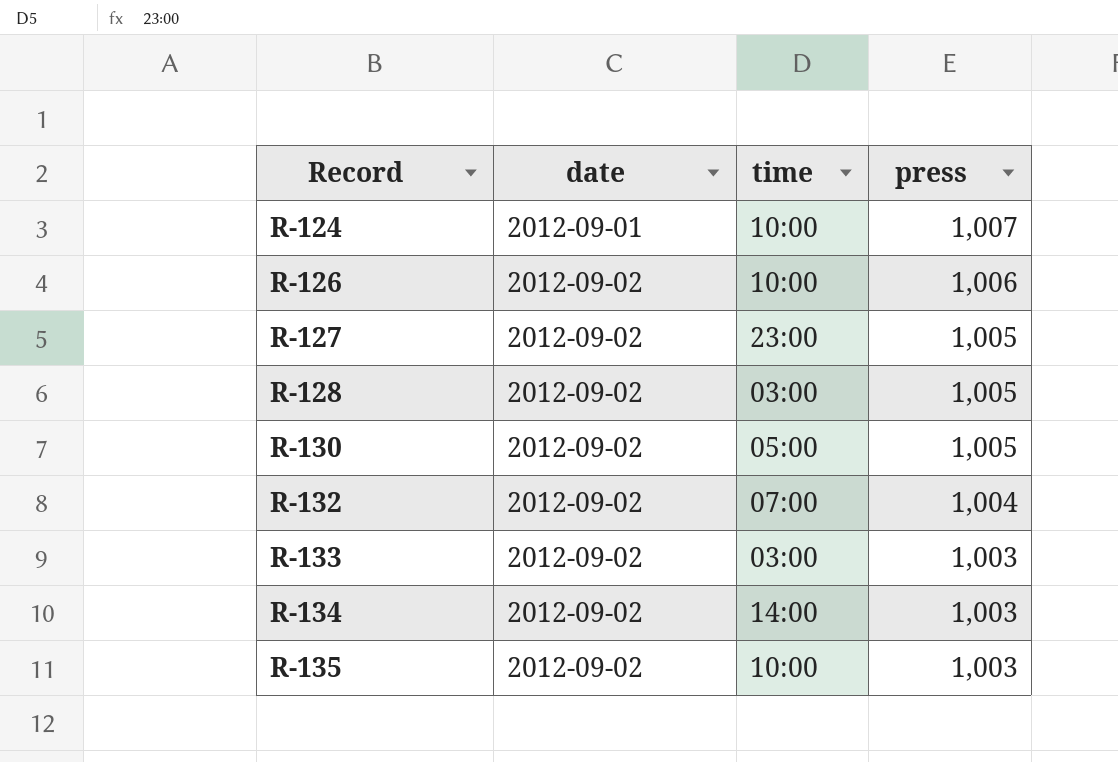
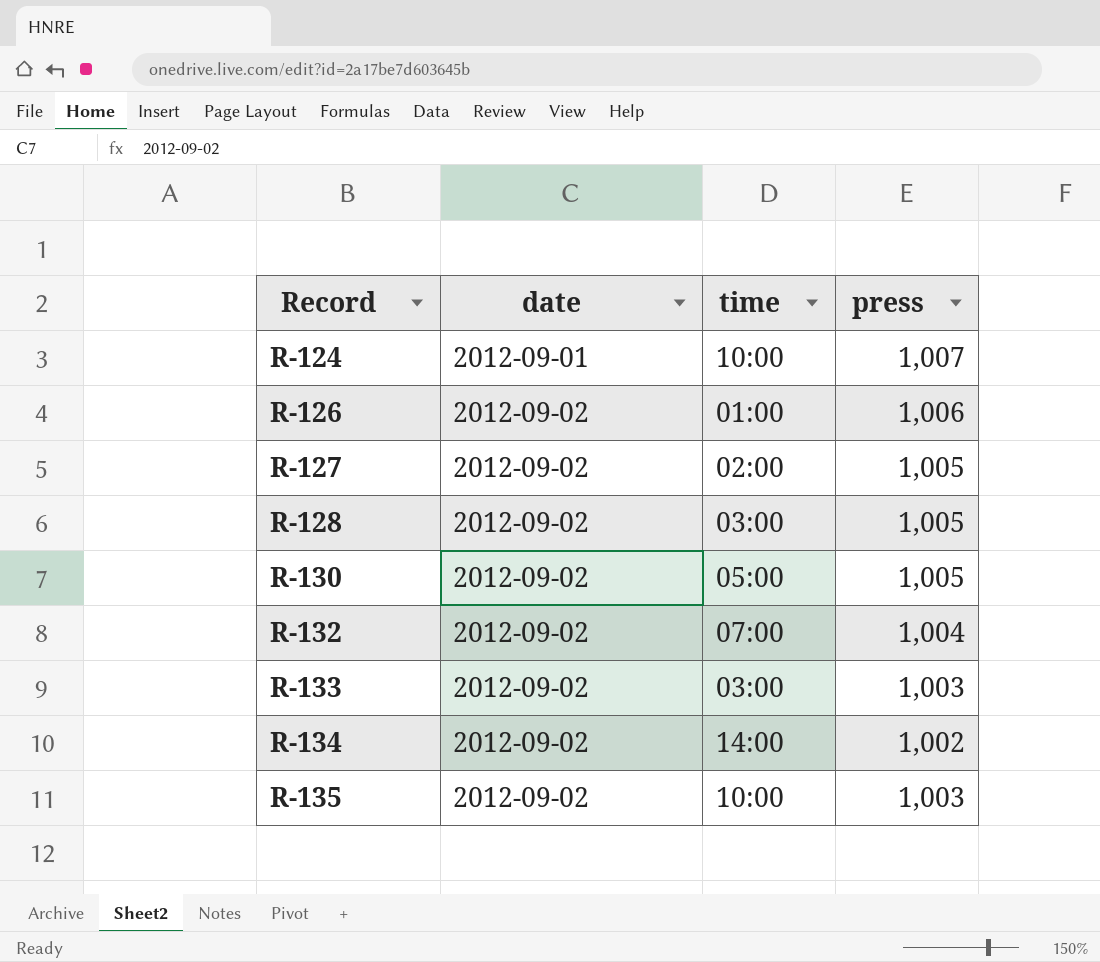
R-126 | time: 10:00 -> 01:00
R-127 | time: 23:00 -> 02:00
R-134 | press: 1,003 -> 1,002

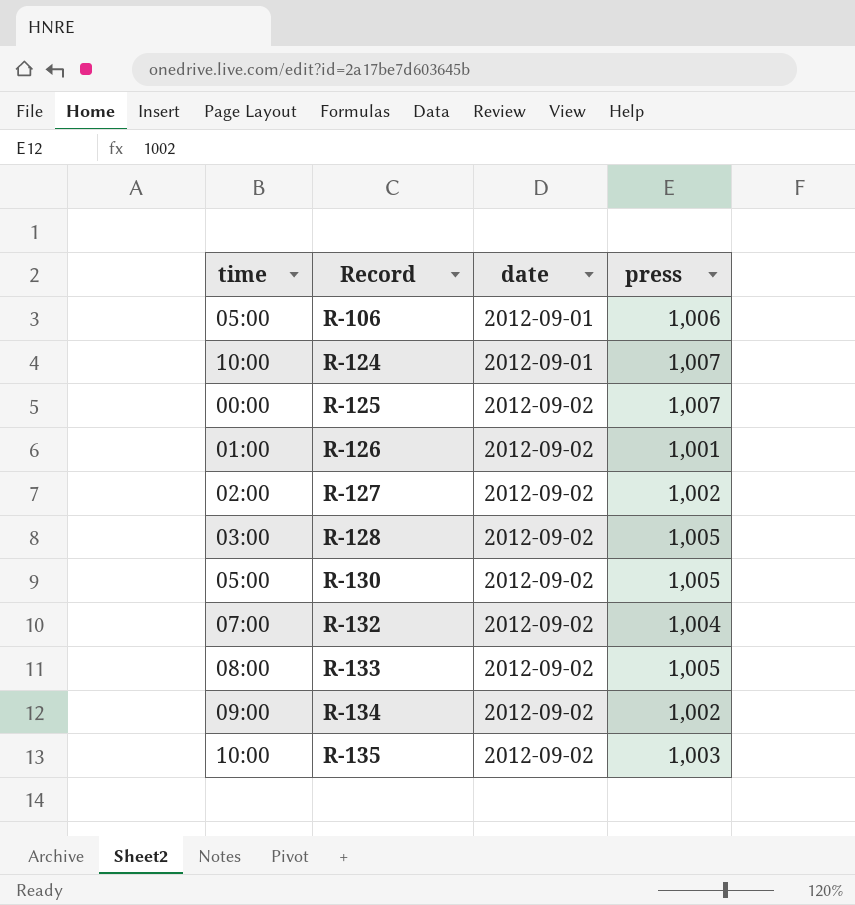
column time | position: 3 -> 1
row R-106: none -> 05:00 | 2012-09-01 | 1,006
row R-125: none -> 00:00 | 2012-09-02 | 1,007
R-126 | press: 1,006 -> 1,001
R-127 | press: 1,005 -> 1,002
R-133 | time: 03:00 -> 08:00
R-133 | press: 1,003 -> 1,005
R-134 | time: 14:00 -> 09:00

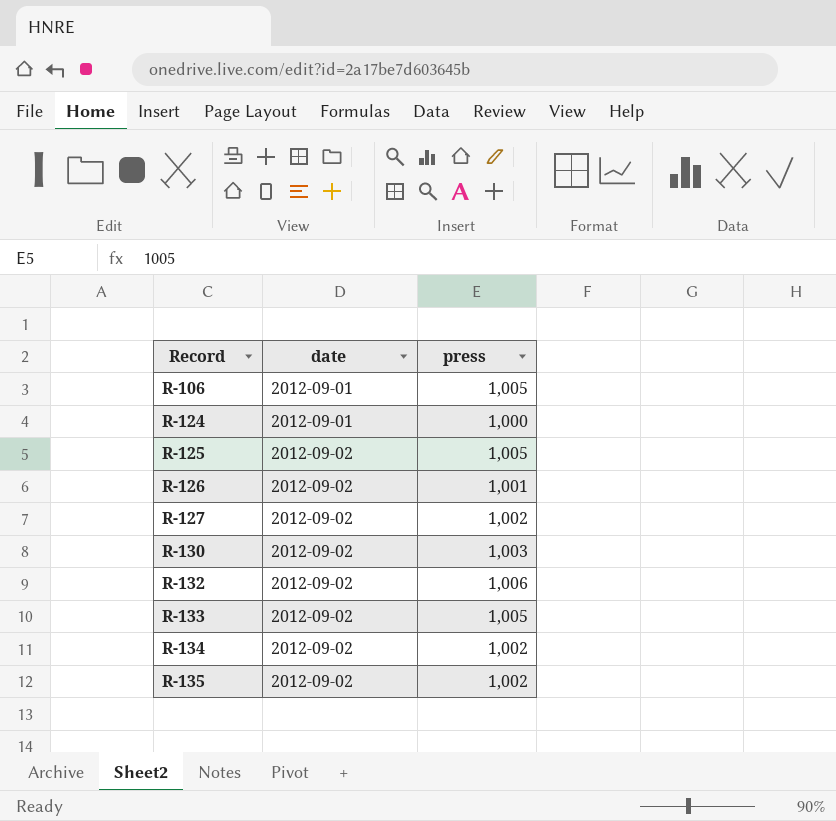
column time | position: 1 -> none
row R-128: 03:00 | 2012-09-02 | 1,005 -> none
R-106 | press: 1,006 -> 1,005
R-124 | press: 1,007 -> 1,000
R-125 | press: 1,007 -> 1,005
R-130 | press: 1,005 -> 1,003
R-132 | press: 1,004 -> 1,006
R-135 | press: 1,003 -> 1,002

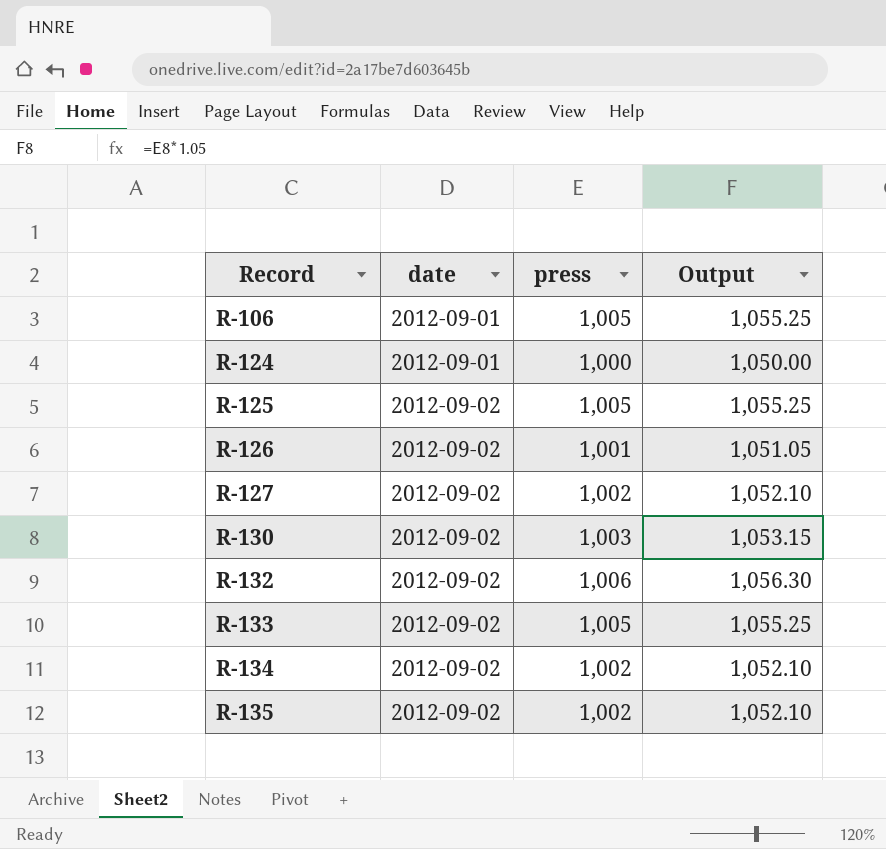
column Output | formula: none -> [press] * 1.05

